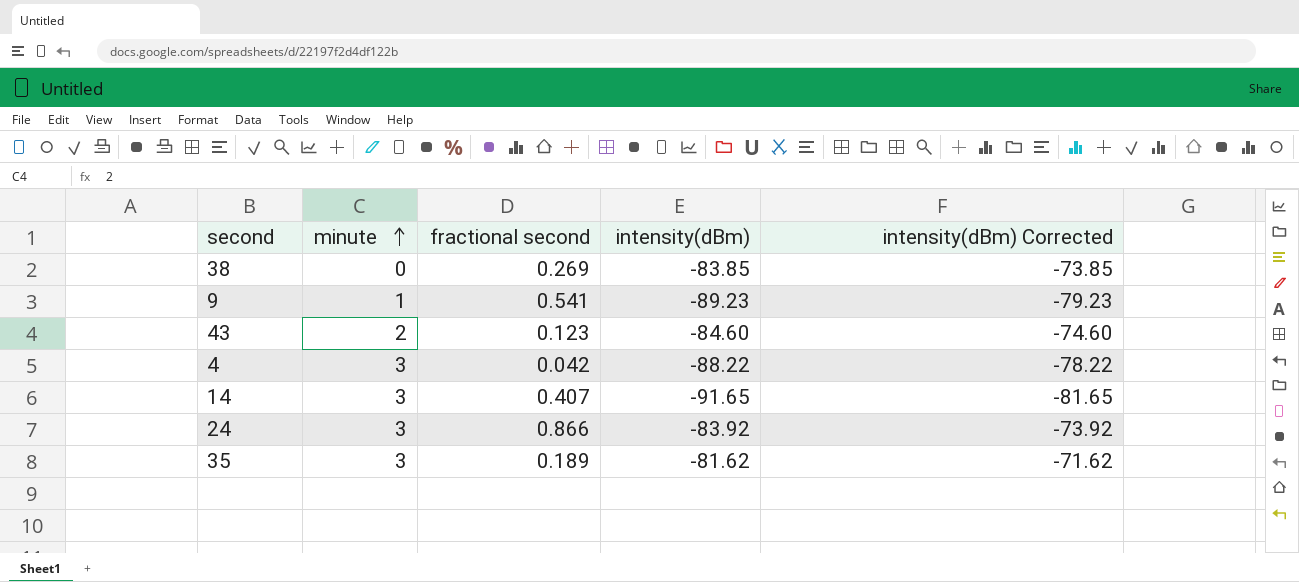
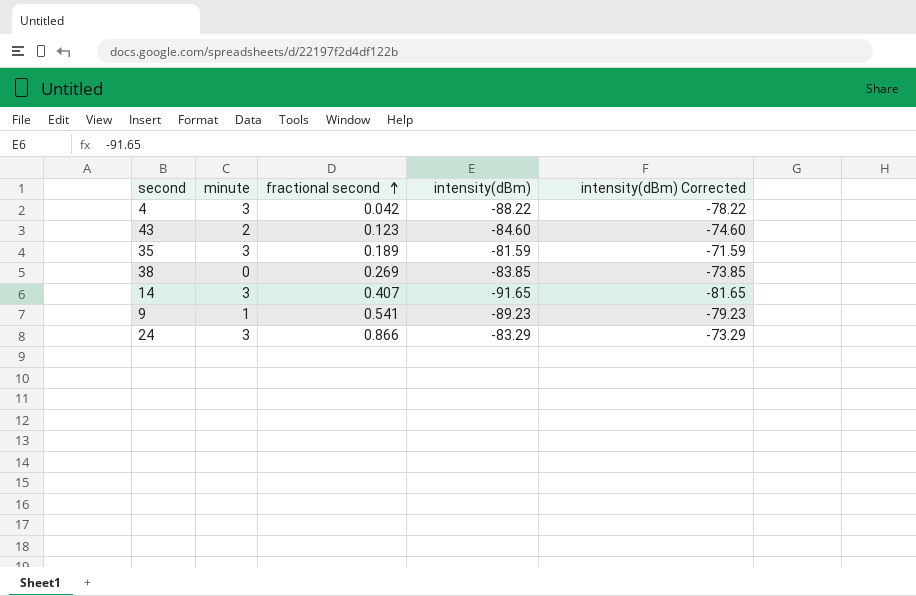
row order: minute ascending -> fractional second ascending
35 | intensity(dBm): -81.62 -> -81.59
35 | intensity(dBm) Corrected: -71.62 -> -71.59
24 | intensity(dBm): -83.92 -> -83.29
24 | intensity(dBm) Corrected: -73.92 -> -73.29

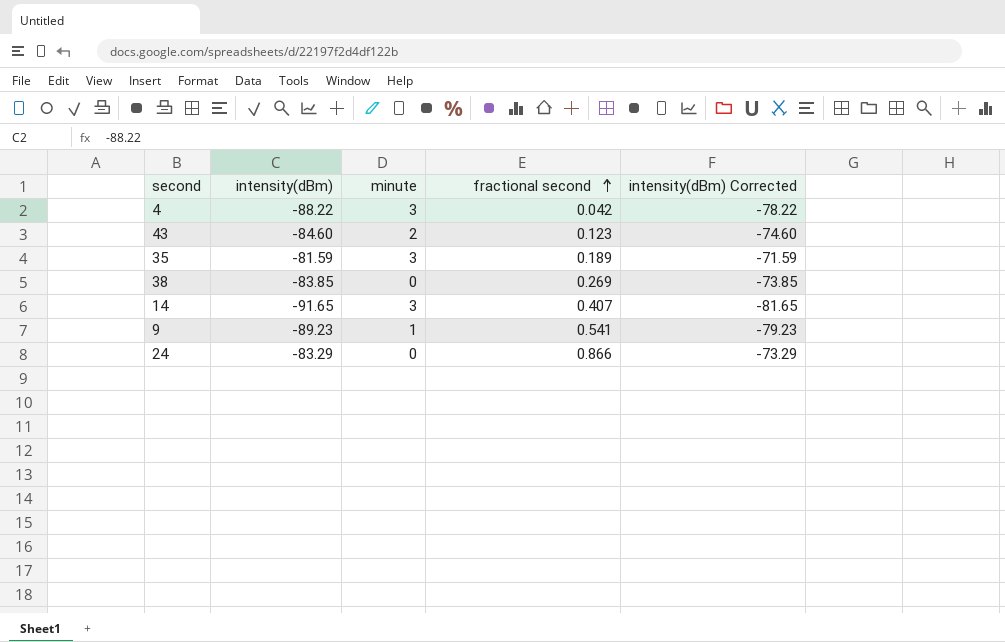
column intensity(dBm) | position: 4 -> 2
24 | minute: 3 -> 0

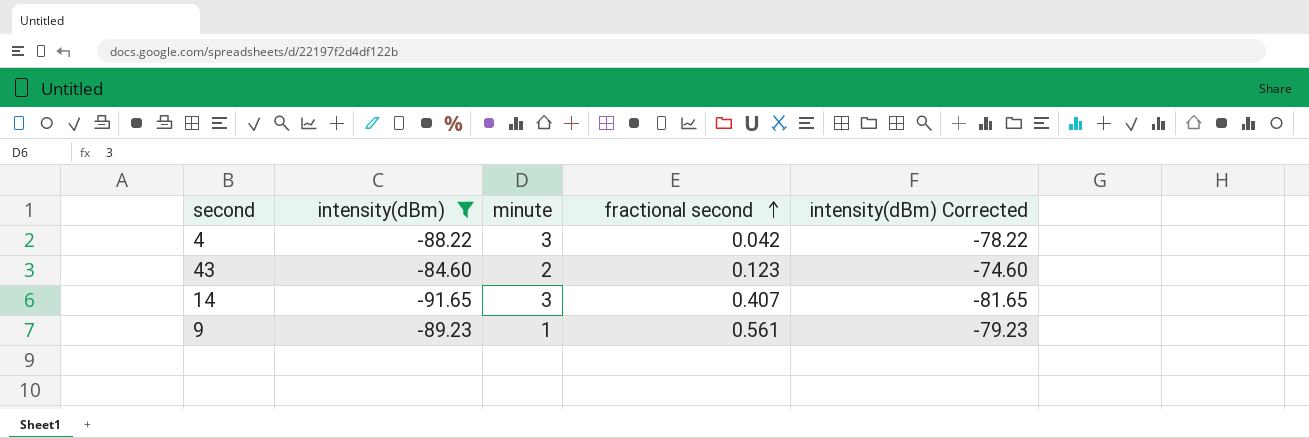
filter: none -> intensity(dBm) <= -84.60
9 | fractional second: 0.541 -> 0.561

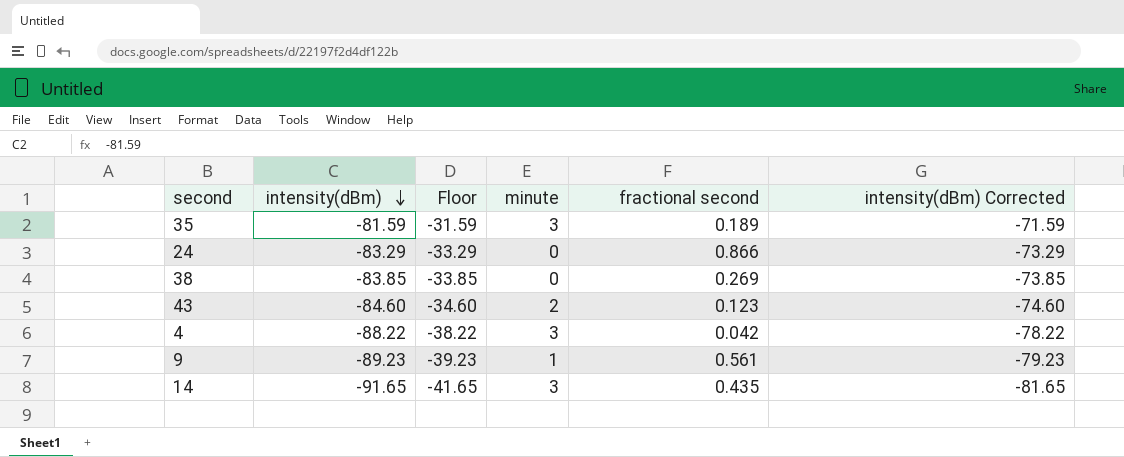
filter: intensity(dBm) <= -84.60 -> none
row order: fractional second ascending -> intensity(dBm) descending
column Floor | formula: none -> [intensity(dBm)] + 50
14 | fractional second: 0.407 -> 0.435

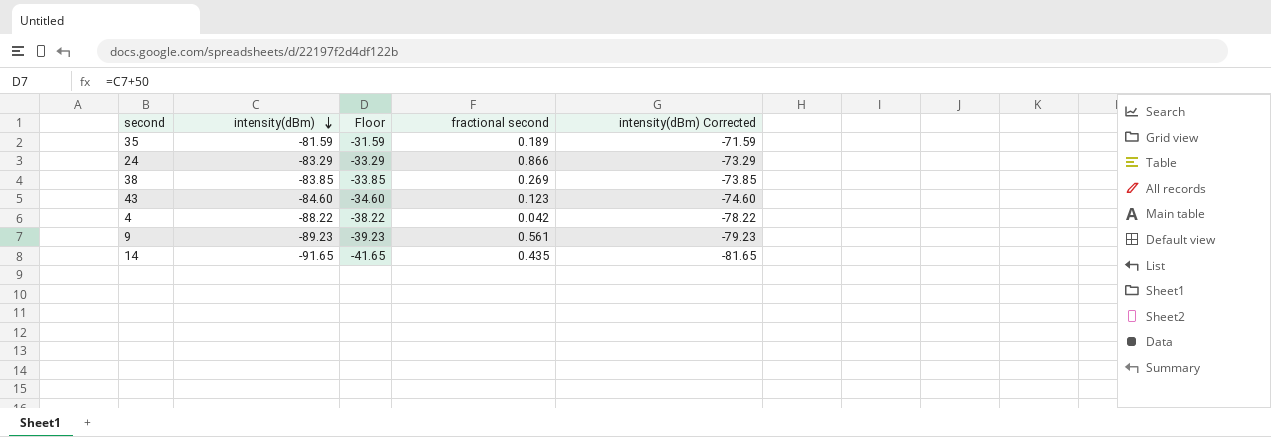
column minute | position: 4 -> none

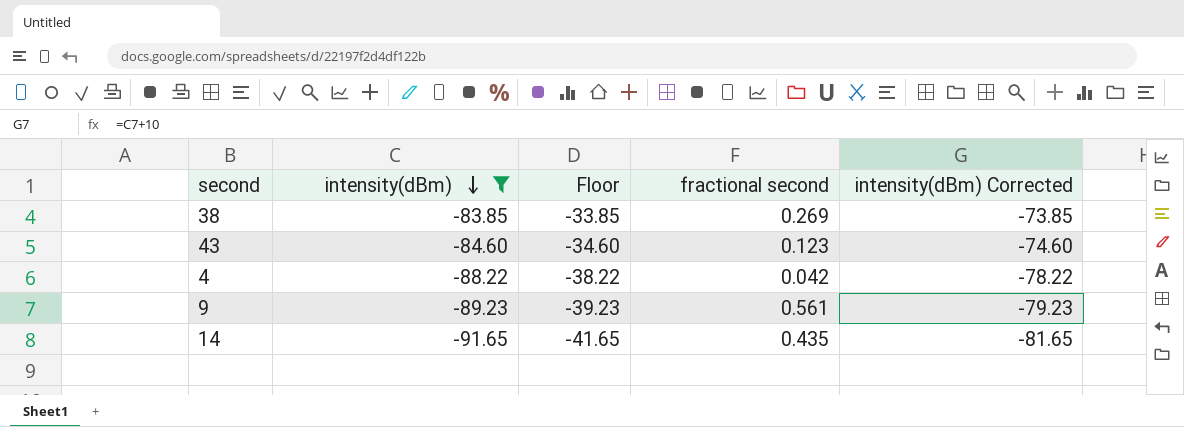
filter: none -> intensity(dBm) <= -83.85

